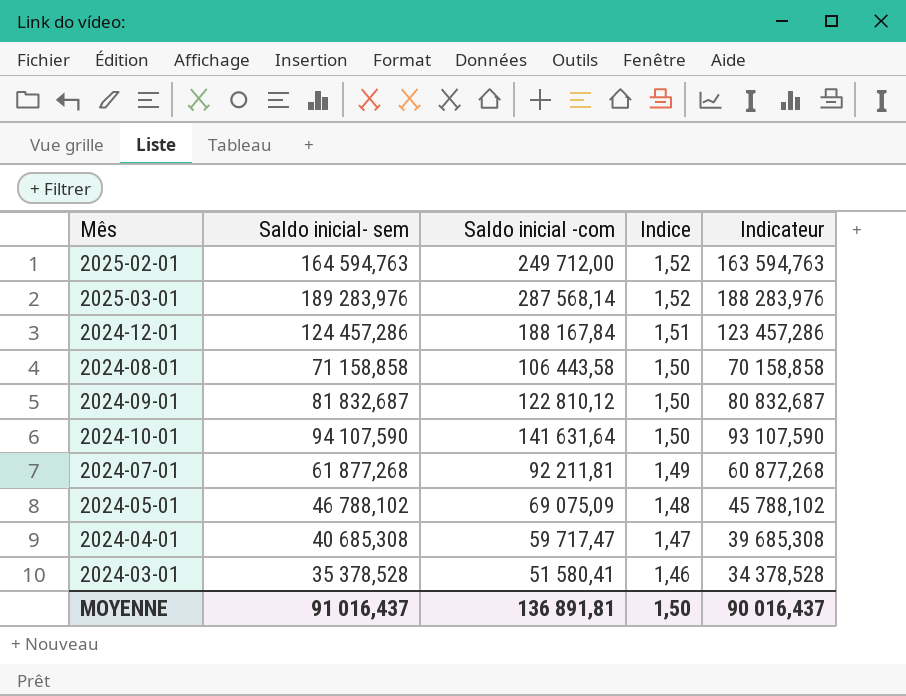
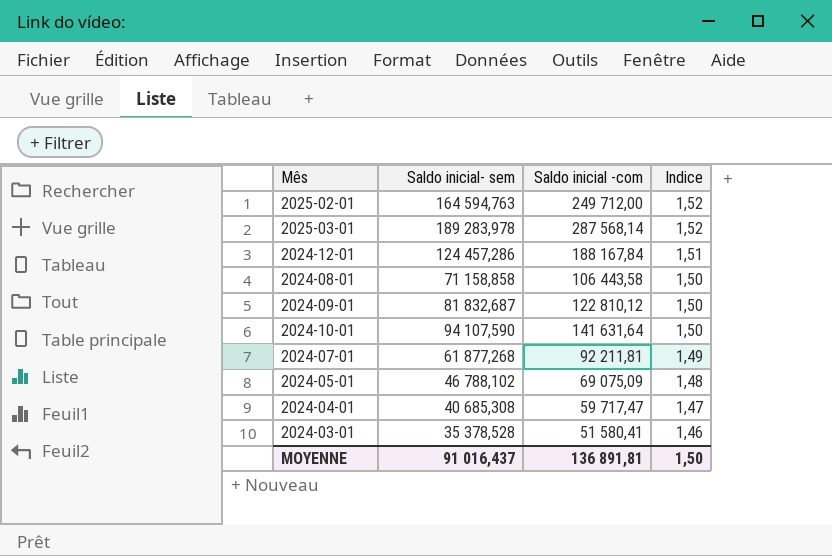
column Indicateur | formula: [Saldo inicial- sem] - 1000 -> none
2025-03-01 | Saldo inicial- sem: 189 283,976 -> 189 283,978

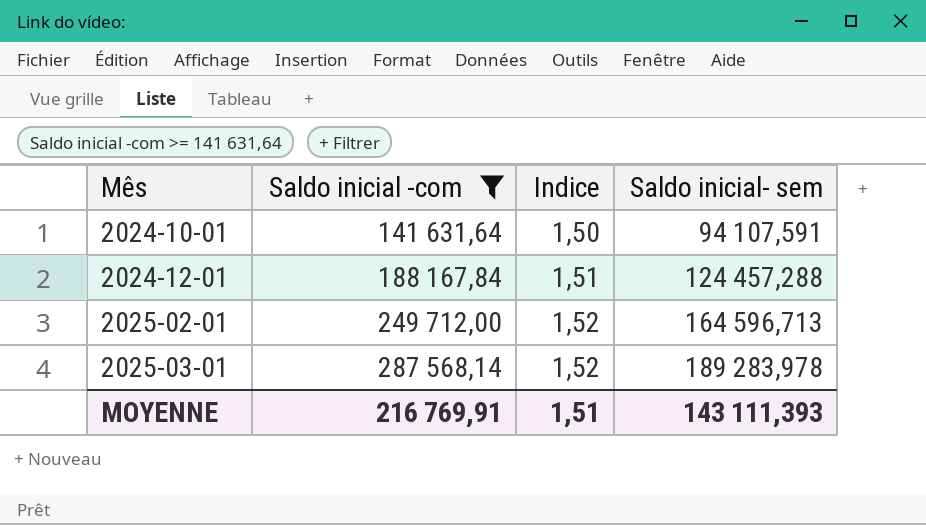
filter: none -> Saldo inicial -com >= 141 631,64
row order: Indice descending -> Mês ascending
column Saldo inicial- sem | position: 2 -> 4
2024-10-01 | Saldo inicial- sem: 94 107,590 -> 94 107,591
2024-12-01 | Saldo inicial- sem: 124 457,286 -> 124 457,288
2025-02-01 | Saldo inicial- sem: 164 594,763 -> 164 596,713
MOYENNE | Saldo inicial -com: 136 891,81 -> 216 769,91
MOYENNE | Indice: 1,50 -> 1,51
MOYENNE | Saldo inicial- sem: 91 016,437 -> 143 111,393

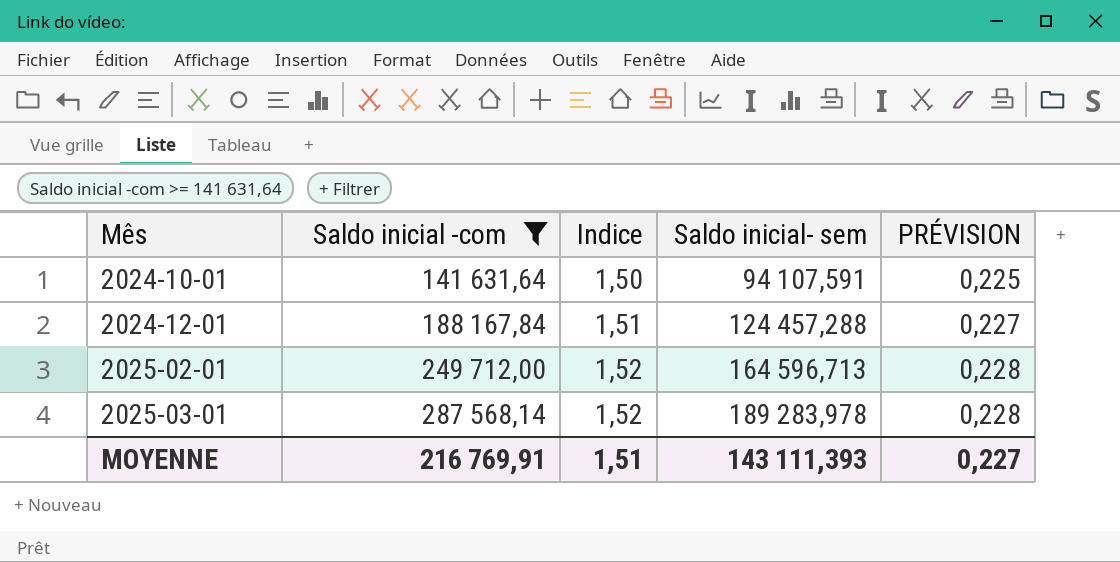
column PRÉVISION | formula: none -> [Indice] * 0,15

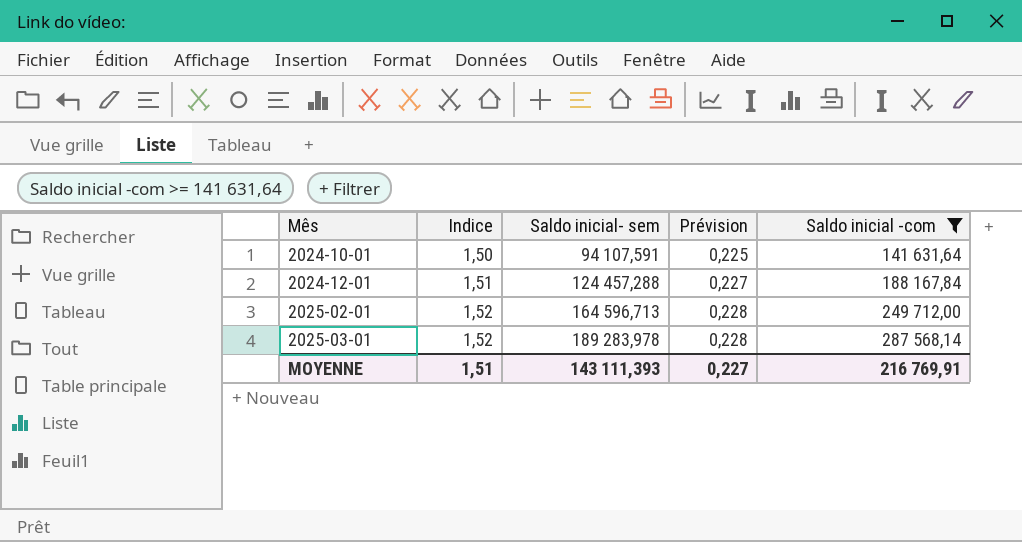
column name: PRÉVISION -> Prévision
column Saldo inicial -com | position: 2 -> 5

